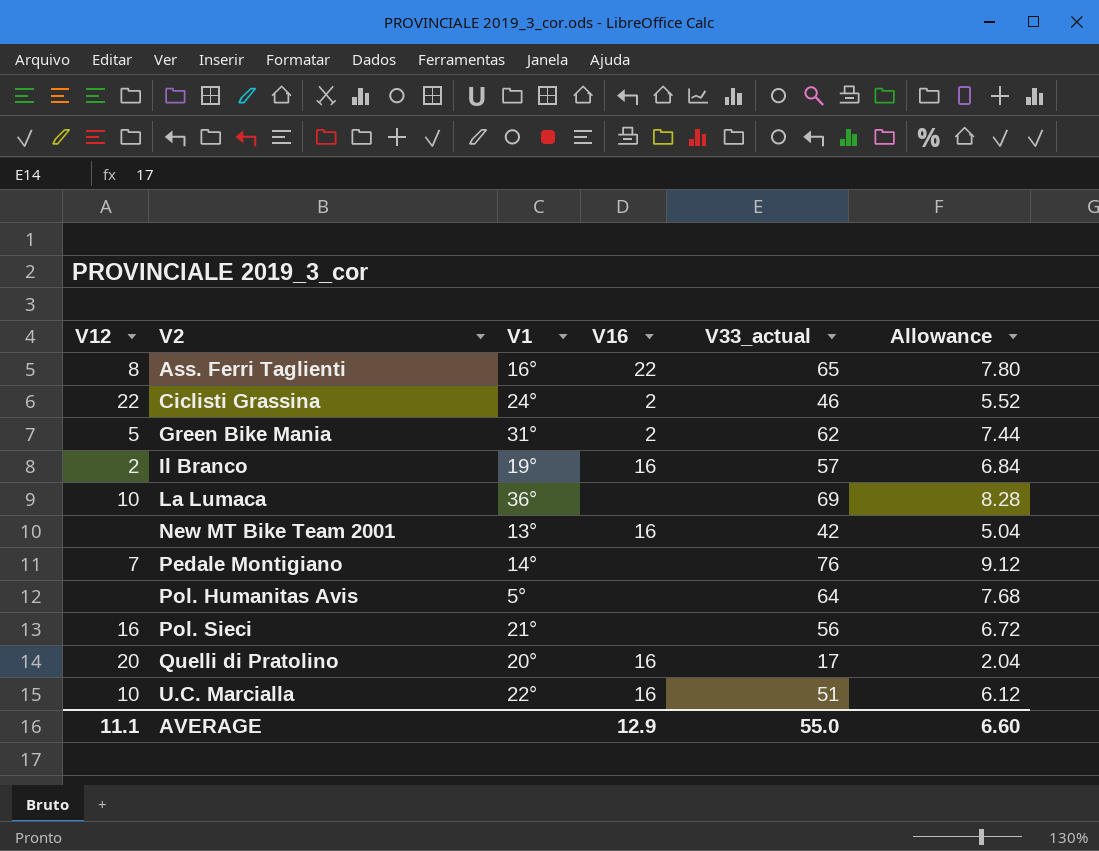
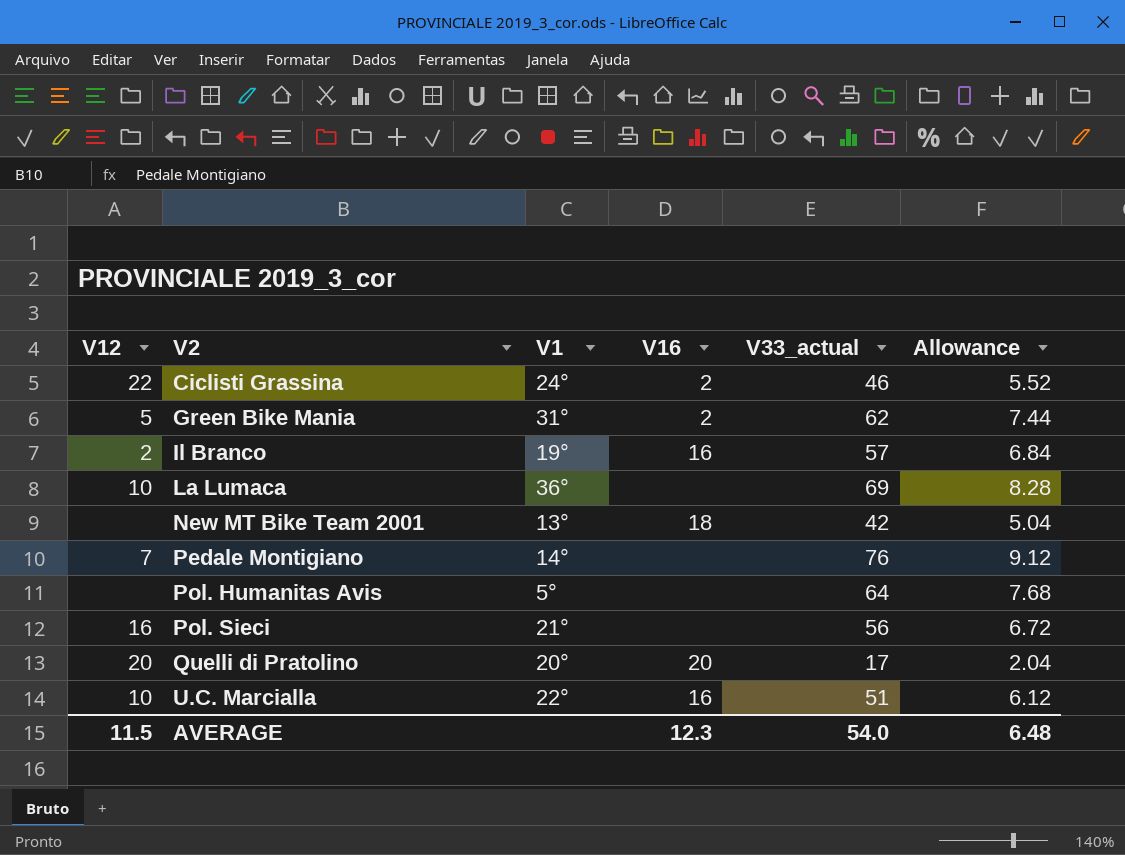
row Ass. Ferri Taglienti: 8 | 16° | 22 | 65 | 7.80 -> none
New MT Bike Team 2001 | V16: 16 -> 18
Quelli di Pratolino | V16: 16 -> 20
AVERAGE | V12: 11.1 -> 11.5
AVERAGE | V16: 12.9 -> 12.3
AVERAGE | V33_actual: 55.0 -> 54.0
AVERAGE | Allowance: 6.60 -> 6.48

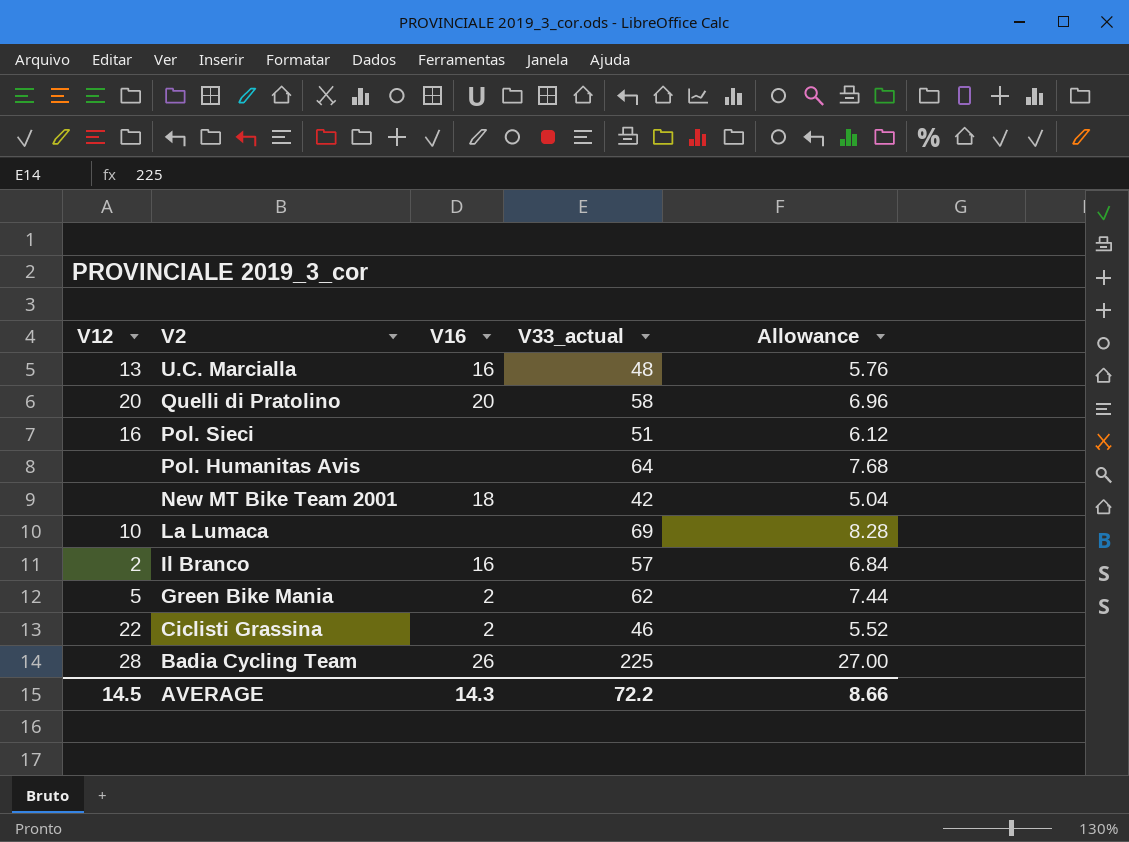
row order: V2 ascending -> V2 descending
column V1 | position: 3 -> none
row Pedale Montigiano: 7 | 14° | none | 76 | 9.12 -> none
U.C. Marcialla | V12: 10 -> 13
U.C. Marcialla | V33_actual: 51 -> 48
U.C. Marcialla | Allowance: 6.12 -> 5.76
Quelli di Pratolino | V33_actual: 17 -> 58
Quelli di Pratolino | Allowance: 2.04 -> 6.96
Pol. Sieci | V33_actual: 56 -> 51
Pol. Sieci | Allowance: 6.72 -> 6.12
row Badia Cycling Team: none -> 28 | 26 | 225 | 27.00
AVERAGE | V12: 11.5 -> 14.5
AVERAGE | V16: 12.3 -> 14.3
AVERAGE | V33_actual: 54.0 -> 72.2
AVERAGE | Allowance: 6.48 -> 8.66

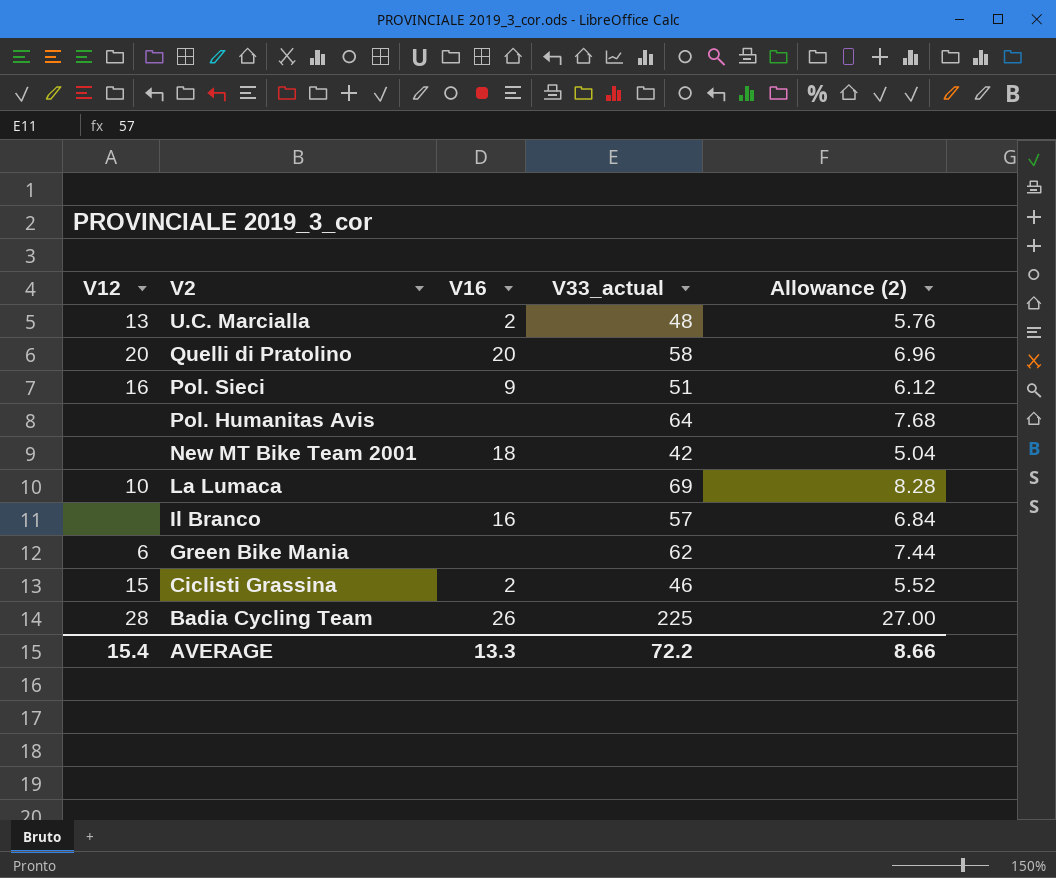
column name: Allowance -> Allowance (2)
U.C. Marcialla | V16: 16 -> 2
Pol. Sieci | V16: none -> 9
Il Branco | V12: 2 -> none
Green Bike Mania | V12: 5 -> 6
Green Bike Mania | V16: 2 -> none
Ciclisti Grassina | V12: 22 -> 15
AVERAGE | V12: 14.5 -> 15.4
AVERAGE | V16: 14.3 -> 13.3

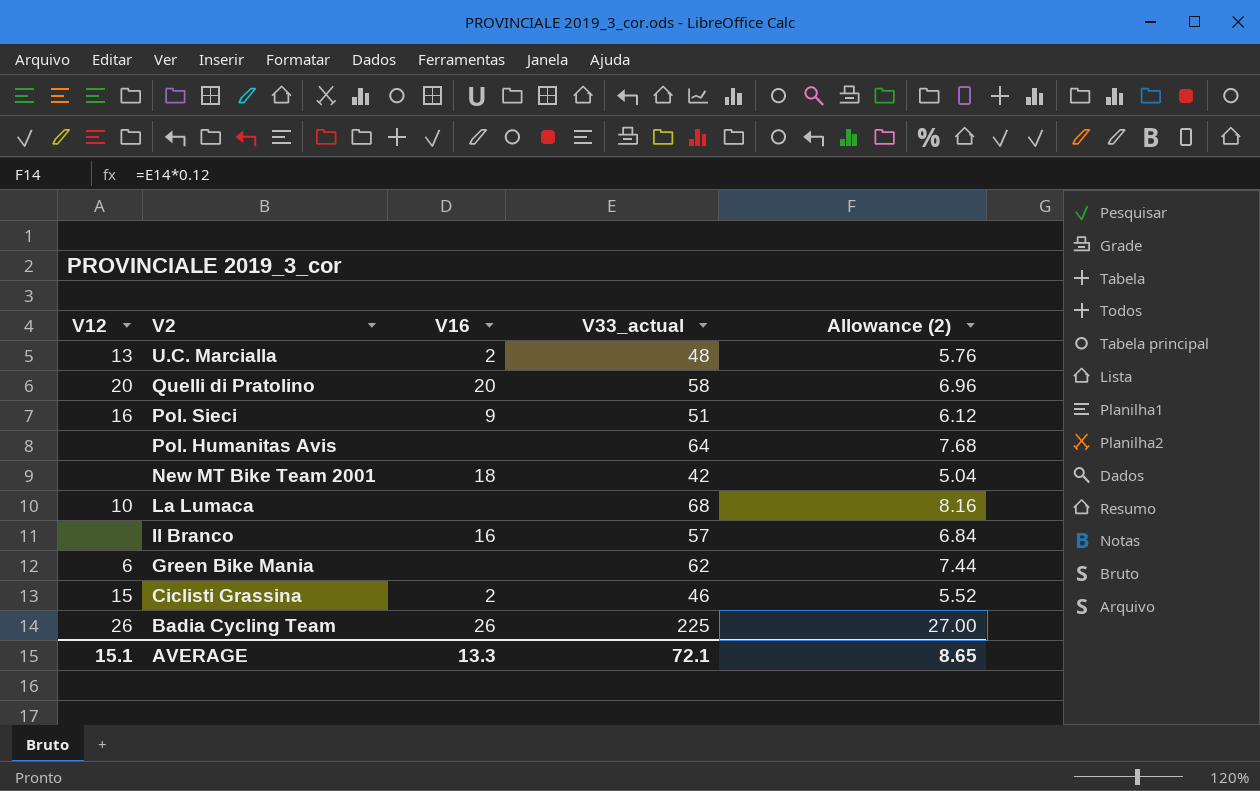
La Lumaca | V33_actual: 69 -> 68
La Lumaca | Allowance (2): 8.28 -> 8.16
Badia Cycling Team | V12: 28 -> 26
AVERAGE | V12: 15.4 -> 15.1
AVERAGE | V33_actual: 72.2 -> 72.1
AVERAGE | Allowance (2): 8.66 -> 8.65

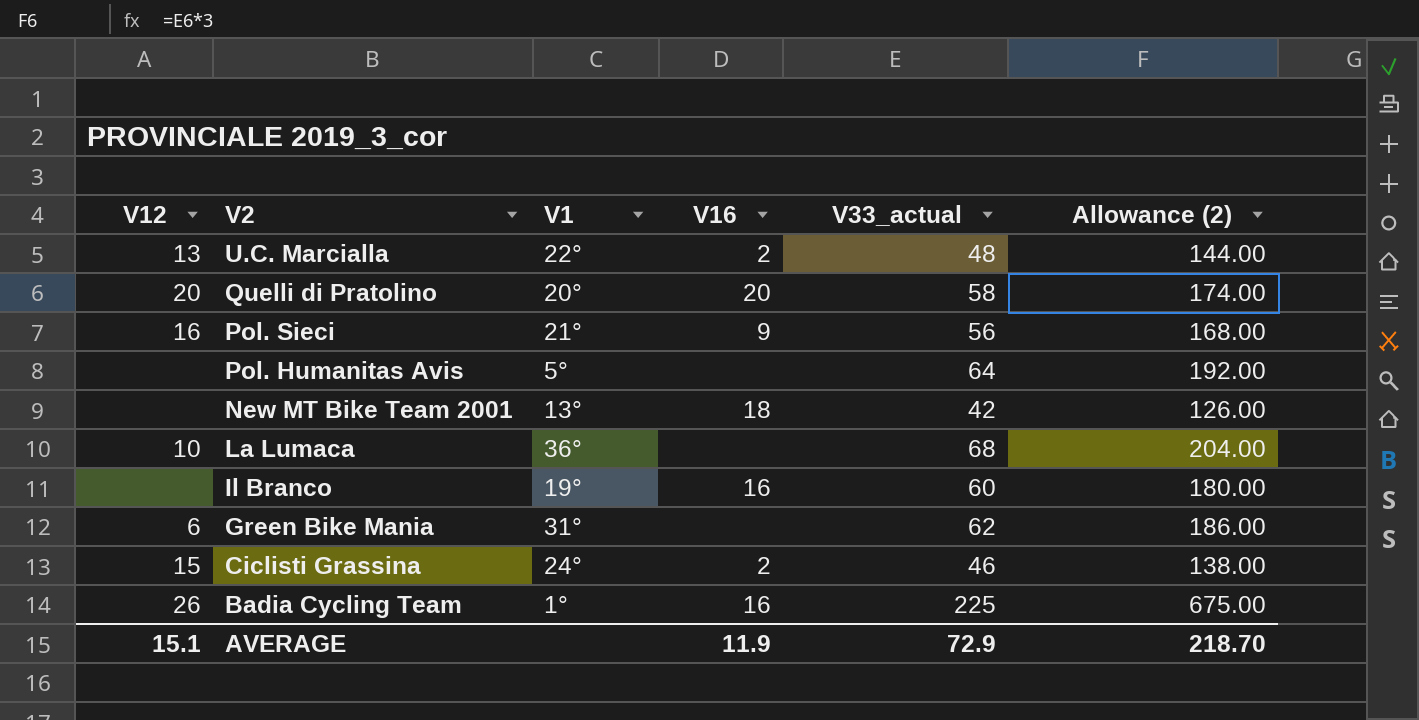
column V1 | position: none -> 3
column Allowance (2) | formula: [V33_actual] * 0.12 -> [V33_actual] * 3
Pol. Sieci | V33_actual: 51 -> 56
Il Branco | V33_actual: 57 -> 60
Badia Cycling Team | V16: 26 -> 16
AVERAGE | V16: 13.3 -> 11.9
AVERAGE | V33_actual: 72.1 -> 72.9
AVERAGE | Allowance (2): 8.65 -> 218.70

